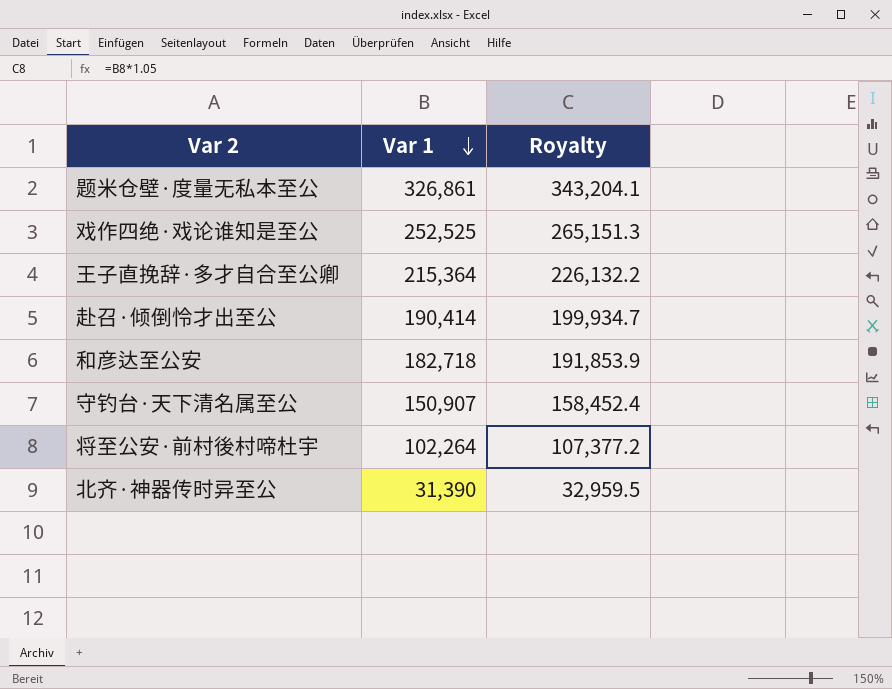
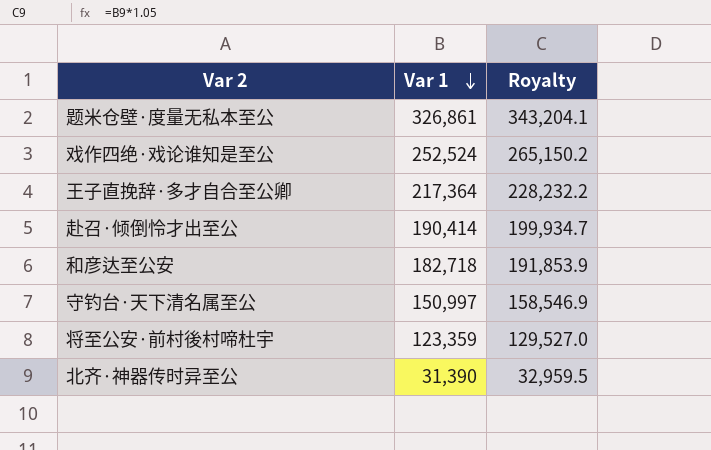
戏作四绝·戏论谁知是至公 | Var 1: 252,525 -> 252,524
戏作四绝·戏论谁知是至公 | Royalty: 265,151.3 -> 265,150.2
王子直挽辞·多才自合至公卿 | Var 1: 215,364 -> 217,364
王子直挽辞·多才自合至公卿 | Royalty: 226,132.2 -> 228,232.2
守钓台·天下清名属至公 | Var 1: 150,907 -> 150,997
守钓台·天下清名属至公 | Royalty: 158,452.4 -> 158,546.9
将至公安·前村後村啼杜宇 | Var 1: 102,264 -> 123,359
将至公安·前村後村啼杜宇 | Royalty: 107,377.2 -> 129,527.0

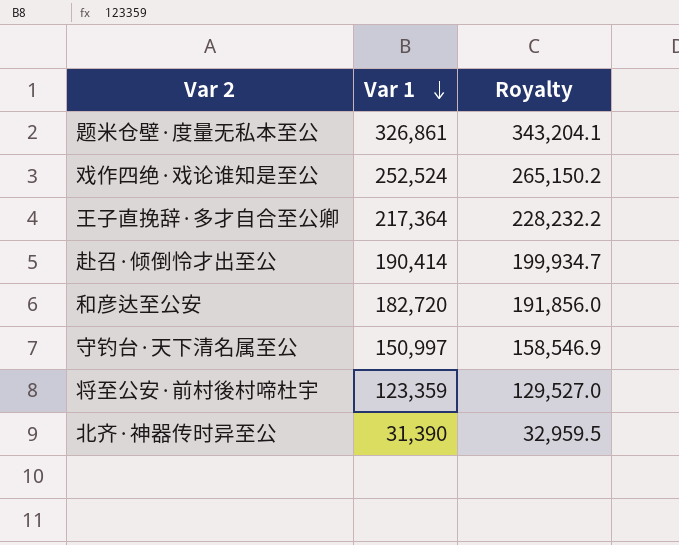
和彦达至公安 | Var 1: 182,718 -> 182,720
和彦达至公安 | Royalty: 191,853.9 -> 191,856.0

